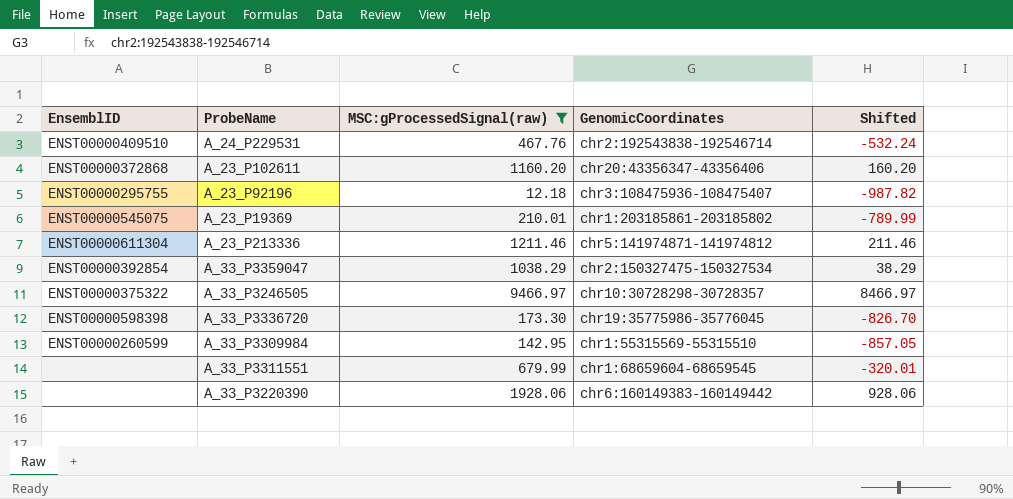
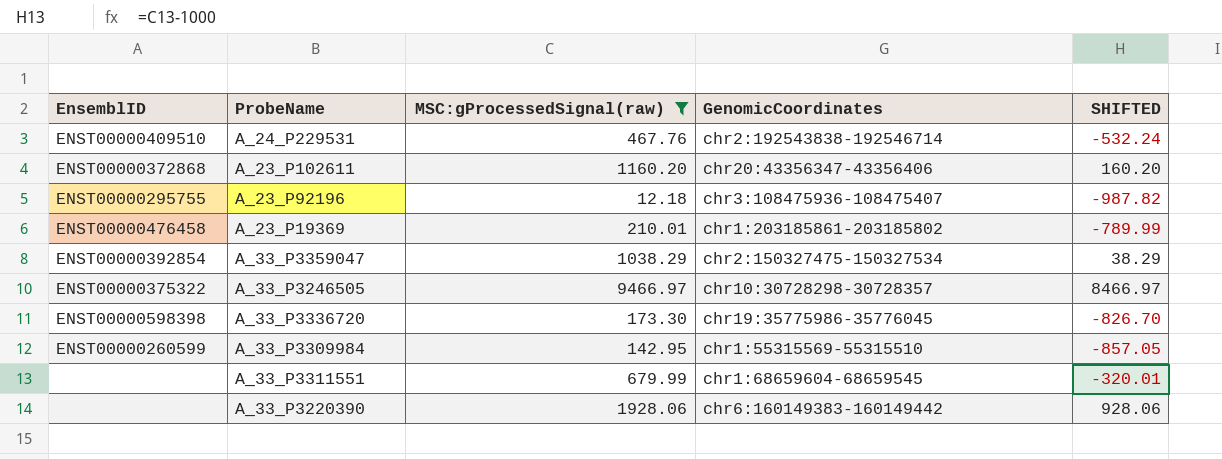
column name: Shifted -> SHIFTED
row A_23_P213336: ENST00000611304 | 1211.46 | chr5:141974871-141974812 | 211.46 -> none
A_23_P19369 | EnsemblID: ENST00000545075 -> ENST00000476458

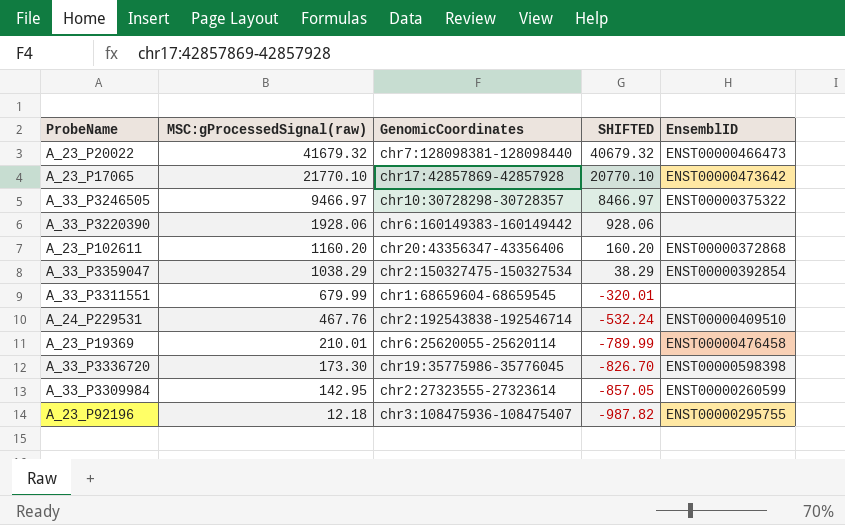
filter: MSC:gProcessedSignal(raw) <= 9466.97 -> none
row order: none -> MSC:gProcessedSignal(raw) descending
column EnsemblID | position: 1 -> 5
A_23_P19369 | GenomicCoordinates: chr1:203185861-203185802 -> chr6:25620055-25620114
A_33_P3309984 | GenomicCoordinates: chr1:55315569-55315510 -> chr2:27323555-27323614

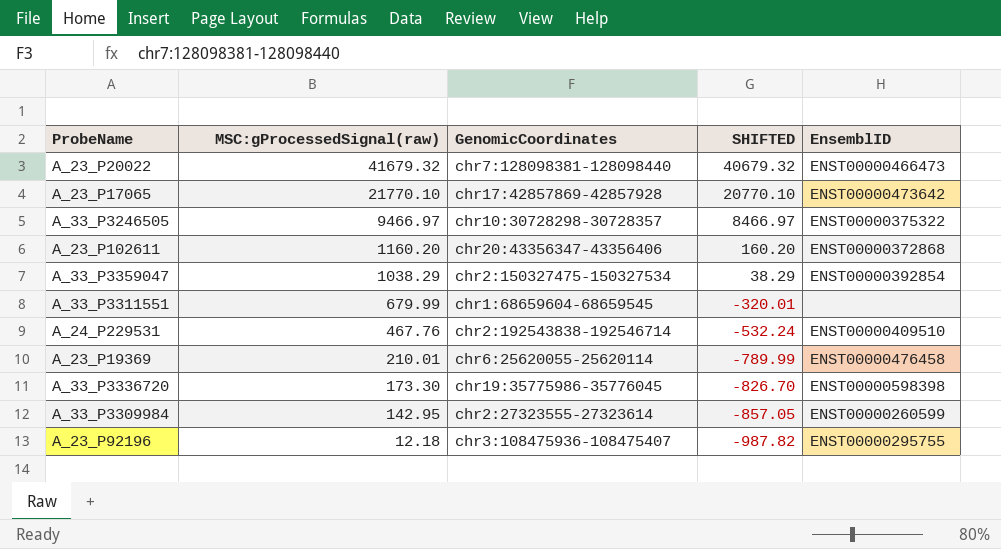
row A_33_P3220390: 1928.06 | chr6:160149383-160149442 | 928.06 | none -> none

